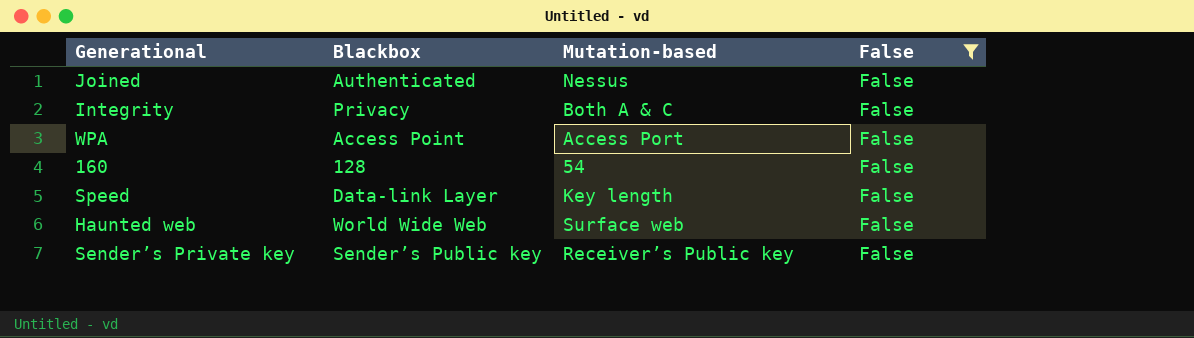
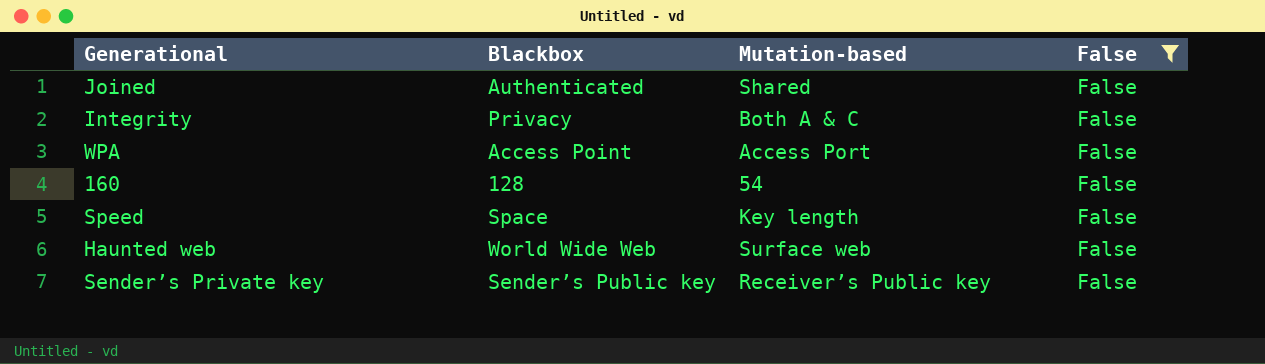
Joined | Mutation-based: Nessus -> Shared
Speed | Blackbox: Data-link Layer -> Space

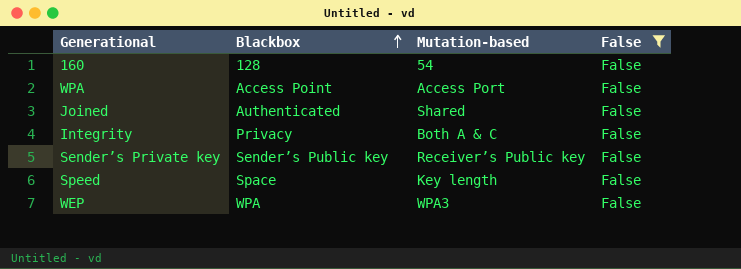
row order: none -> Blackbox ascending
row Haunted web: World Wide Web | Surface web | False -> none
row WEP: none -> WPA | WPA3 | False

